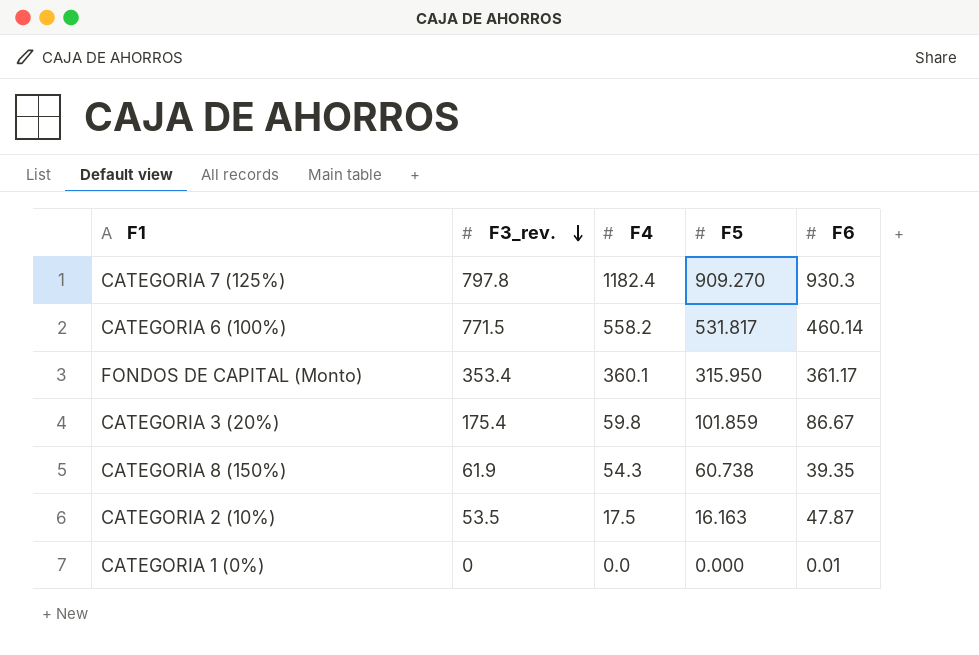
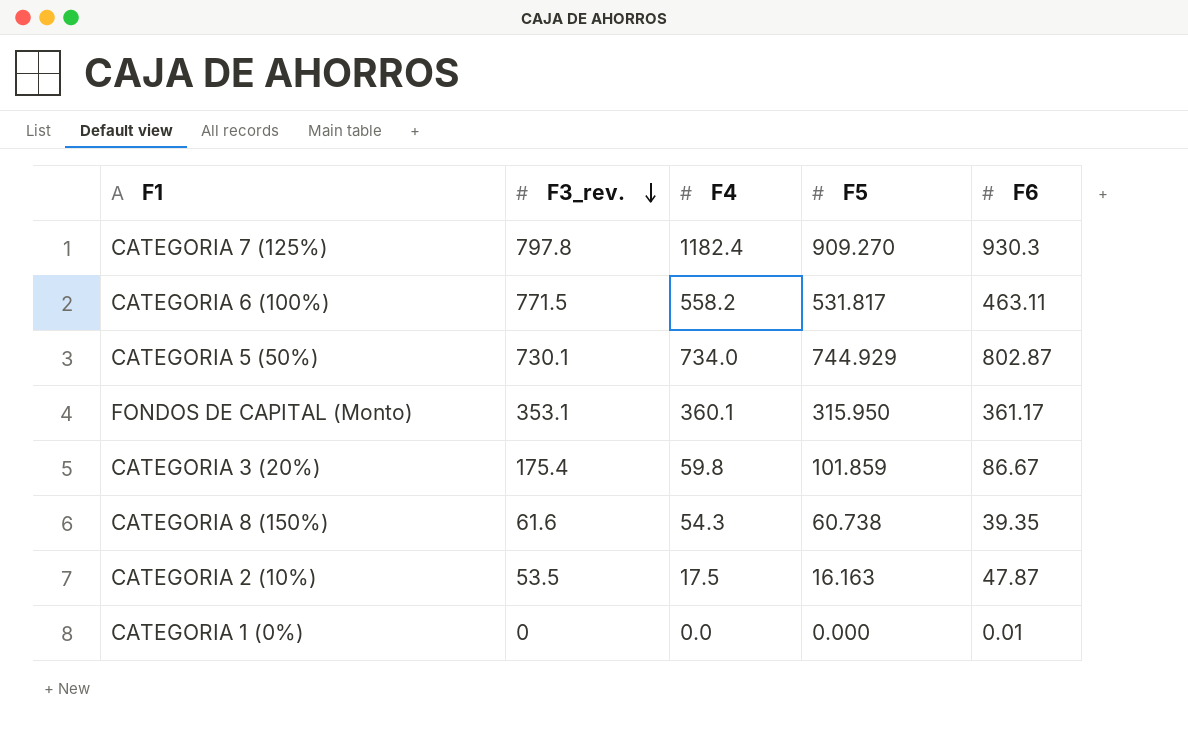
CATEGORIA 6 (100%) | F6: 460.14 -> 463.11
row CATEGORIA 5 (50%): none -> 730.1 | 734.0 | 744.929 | 802.87
FONDOS DE CAPITAL (Monto) | F3_rev.: 353.4 -> 353.1
CATEGORIA 8 (150%) | F3_rev.: 61.9 -> 61.6

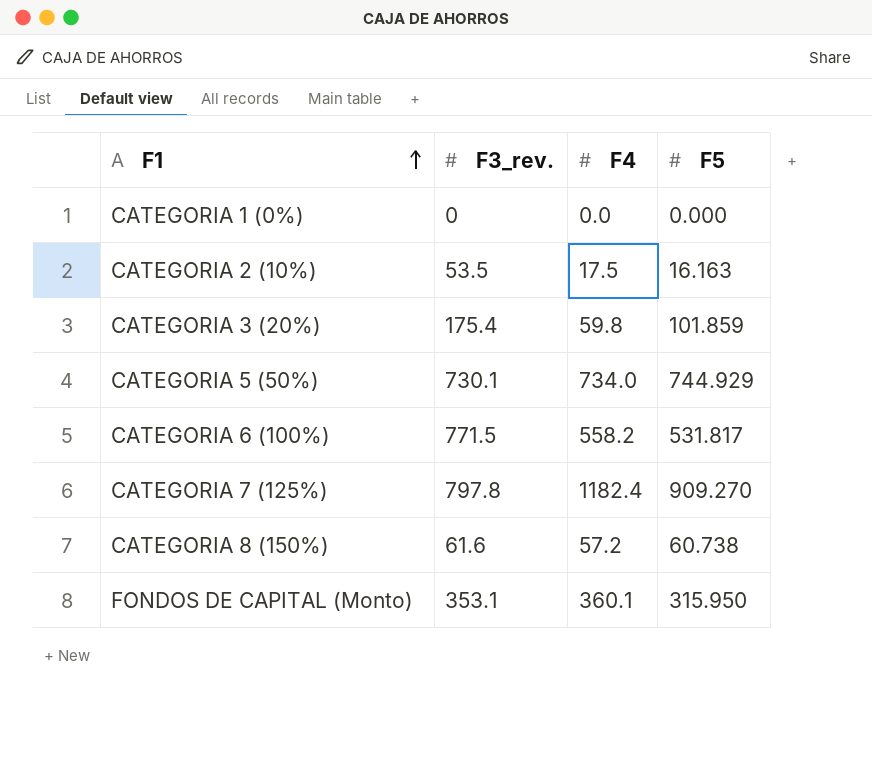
row order: F3_rev. descending -> F1 ascending
column F6 | position: 5 -> none
CATEGORIA 8 (150%) | F4: 54.3 -> 57.2

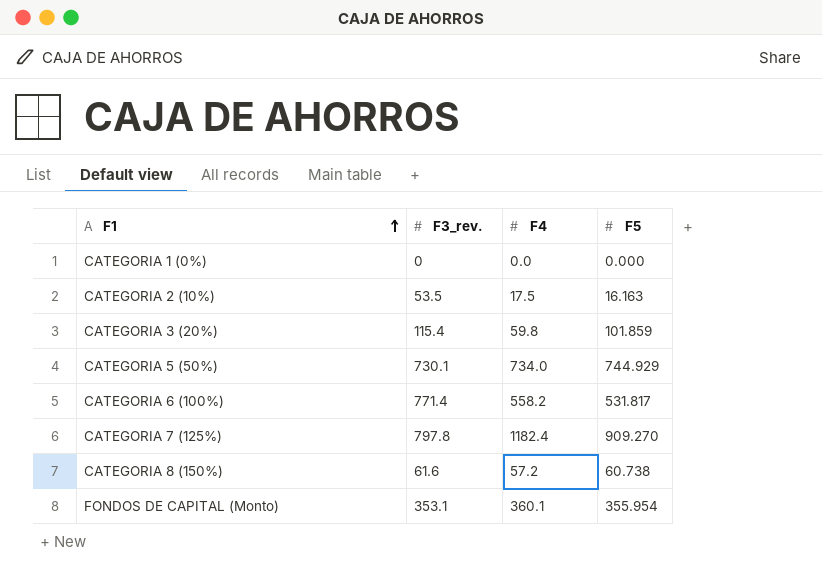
CATEGORIA 3 (20%) | F3_rev.: 175.4 -> 115.4
CATEGORIA 6 (100%) | F3_rev.: 771.5 -> 771.4
FONDOS DE CAPITAL (Monto) | F5: 315.950 -> 355.954

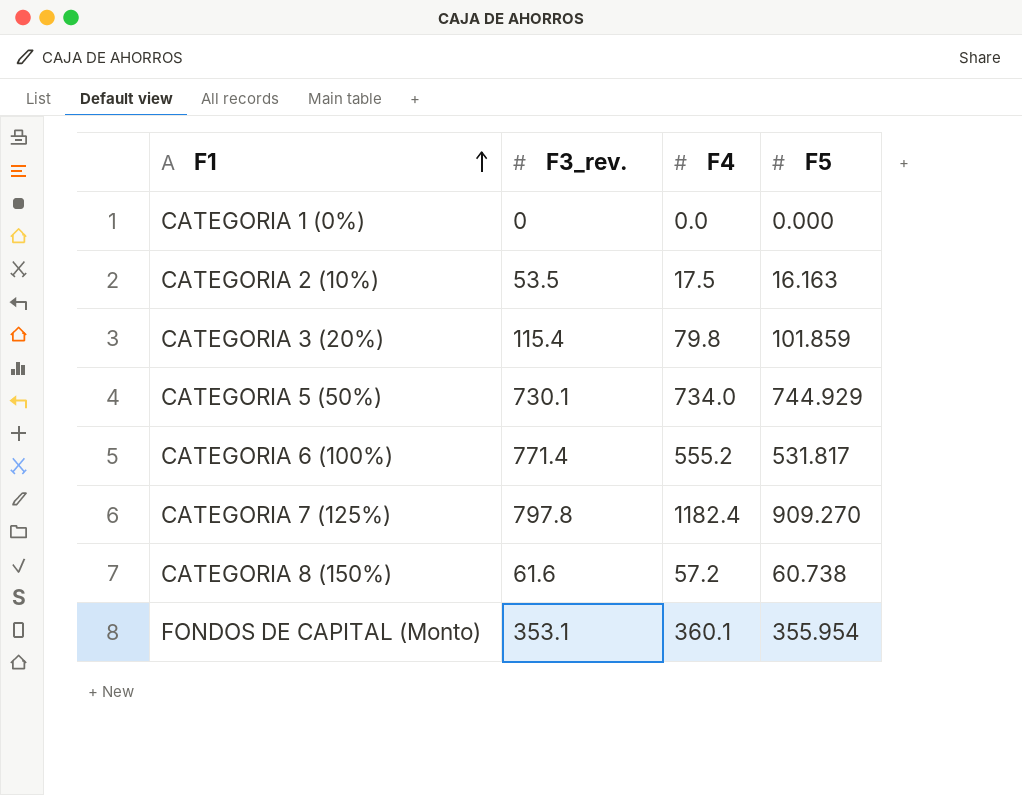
CATEGORIA 3 (20%) | F4: 59.8 -> 79.8
CATEGORIA 6 (100%) | F4: 558.2 -> 555.2

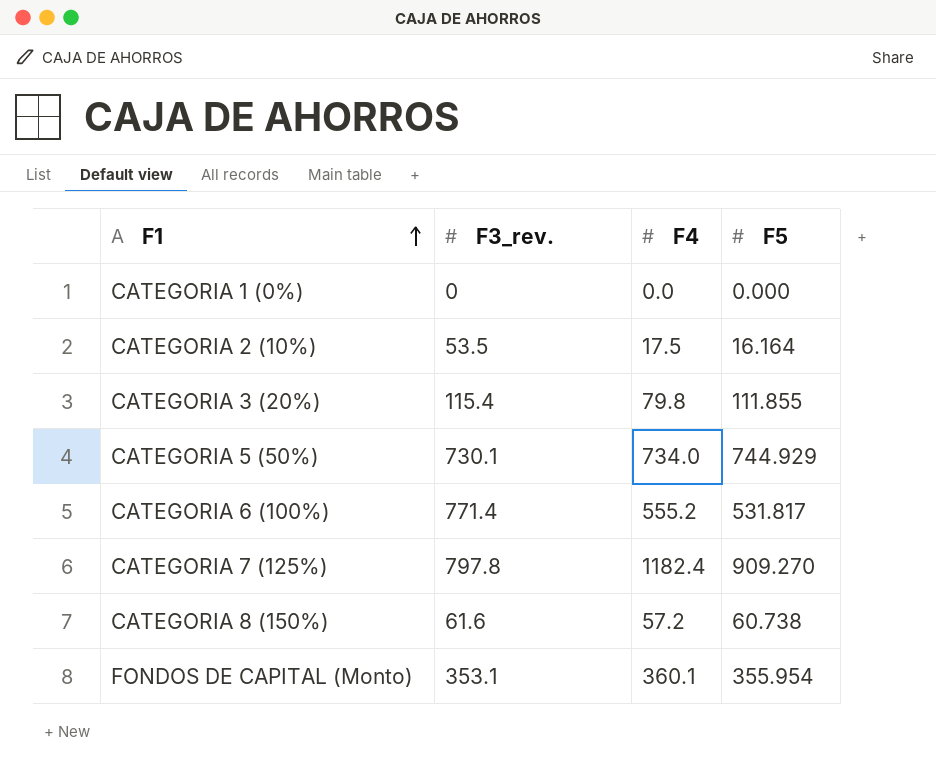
CATEGORIA 2 (10%) | F5: 16.163 -> 16.164
CATEGORIA 3 (20%) | F5: 101.859 -> 111.855

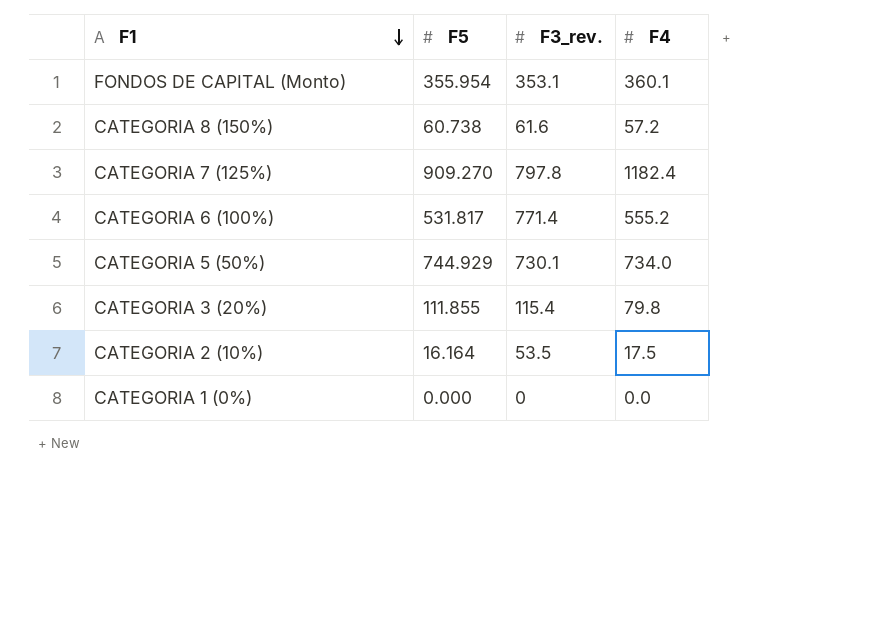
row order: F1 ascending -> F1 descending
column F5 | position: 4 -> 2

